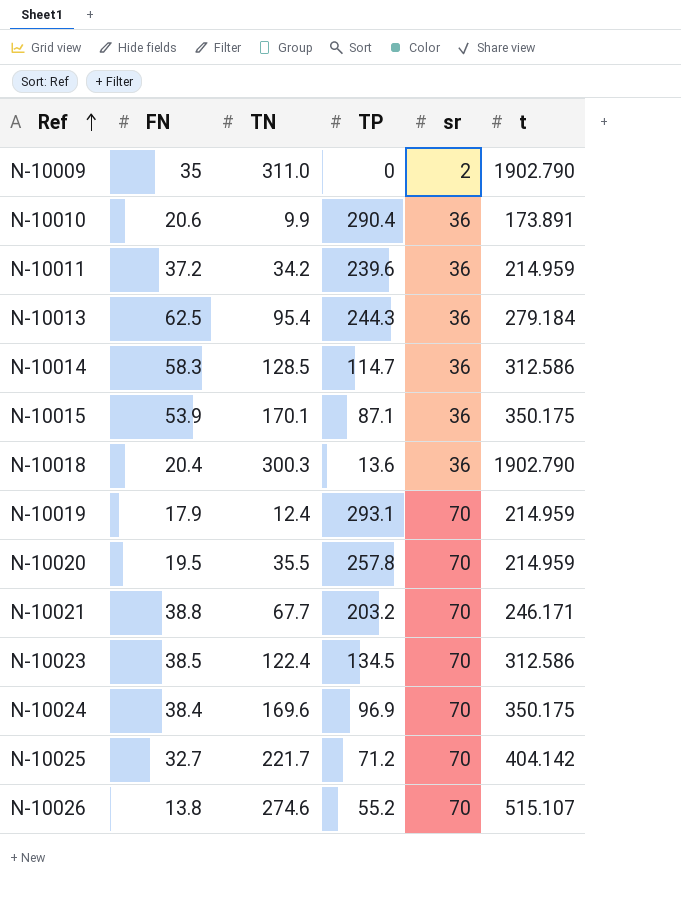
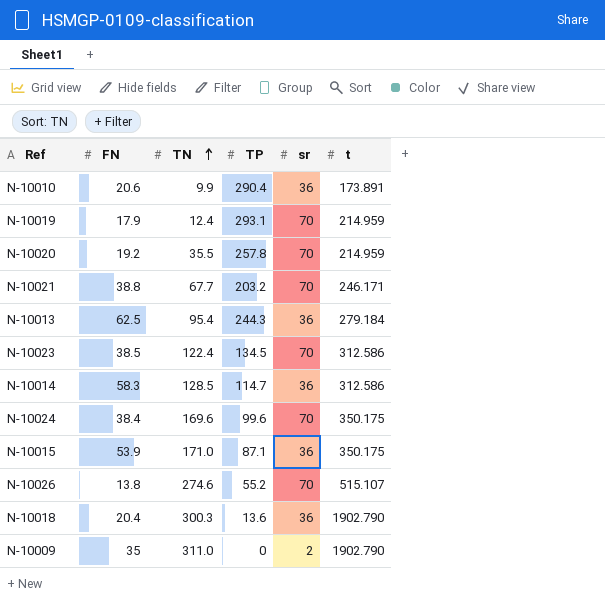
row order: Ref ascending -> TN ascending
row N-10011: 37.2 | 34.2 | 239.6 | 36 | 214.959 -> none
row N-10025: 32.7 | 221.7 | 71.2 | 70 | 404.142 -> none
N-10020 | FN: 19.5 -> 19.2
N-10024 | TP: 96.9 -> 99.6
N-10015 | TN: 170.1 -> 171.0

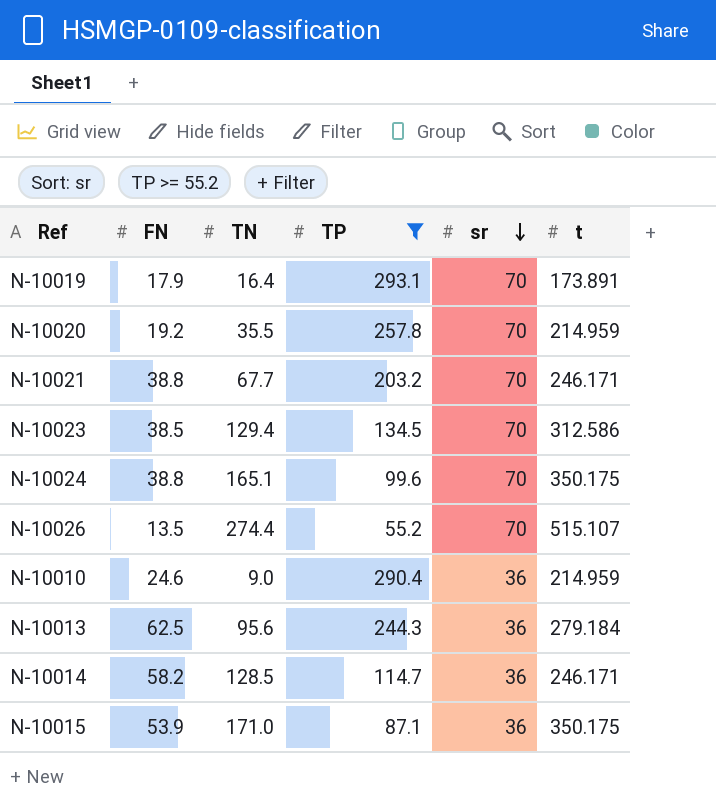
filter: none -> TP >= 55.2
row order: TN ascending -> sr descending
N-10019 | TN: 12.4 -> 16.4
N-10019 | t: 214.959 -> 173.891
N-10023 | TN: 122.4 -> 129.4
N-10024 | FN: 38.4 -> 38.8
N-10024 | TN: 169.6 -> 165.1
N-10026 | FN: 13.8 -> 13.5
N-10026 | TN: 274.6 -> 274.4
N-10010 | FN: 20.6 -> 24.6
N-10010 | TN: 9.9 -> 9.0
N-10010 | t: 173.891 -> 214.959
N-10013 | TN: 95.4 -> 95.6
N-10014 | FN: 58.3 -> 58.2
N-10014 | t: 312.586 -> 246.171

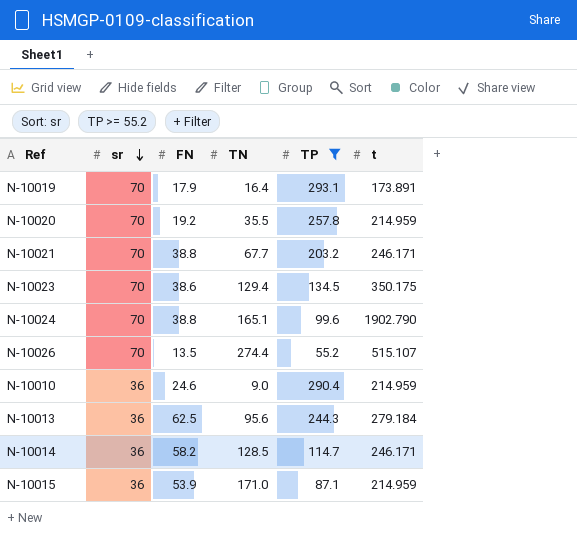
column sr | position: 5 -> 2
N-10023 | FN: 38.5 -> 38.6
N-10023 | t: 312.586 -> 350.175
N-10024 | t: 350.175 -> 1902.790
N-10015 | t: 350.175 -> 214.959

